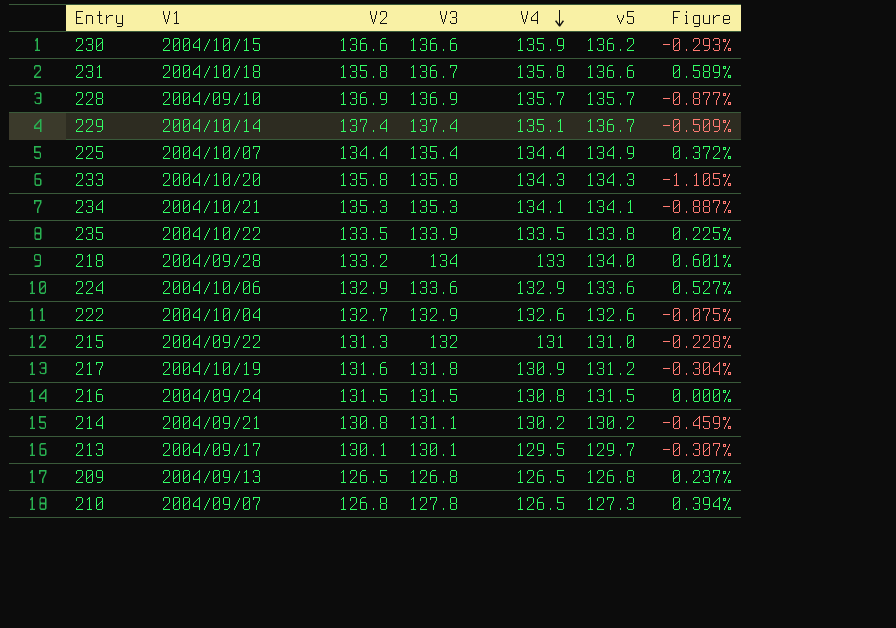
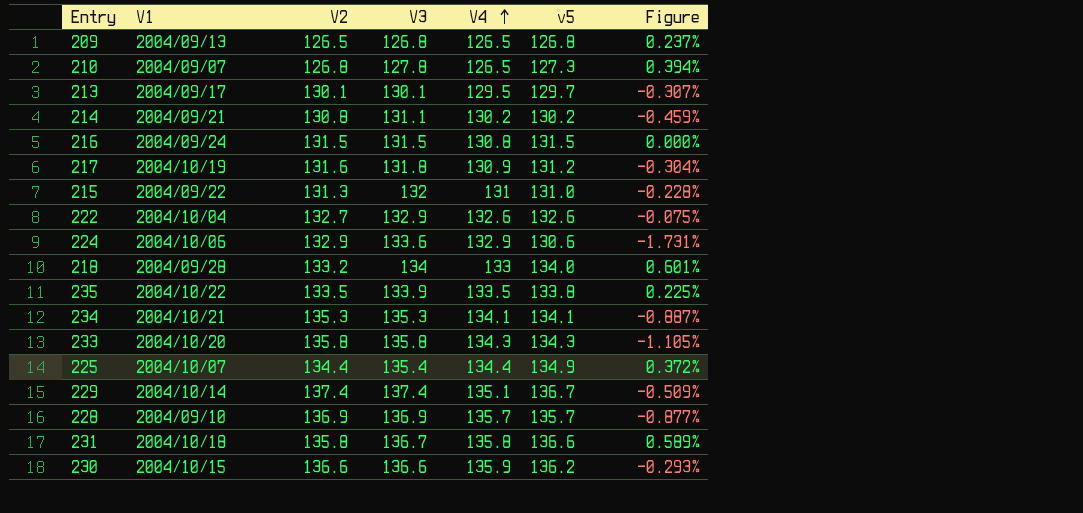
row order: V4 descending -> V4 ascending
224 | v5: 133.6 -> 130.6
224 | Figure: 0.527% -> -1.731%

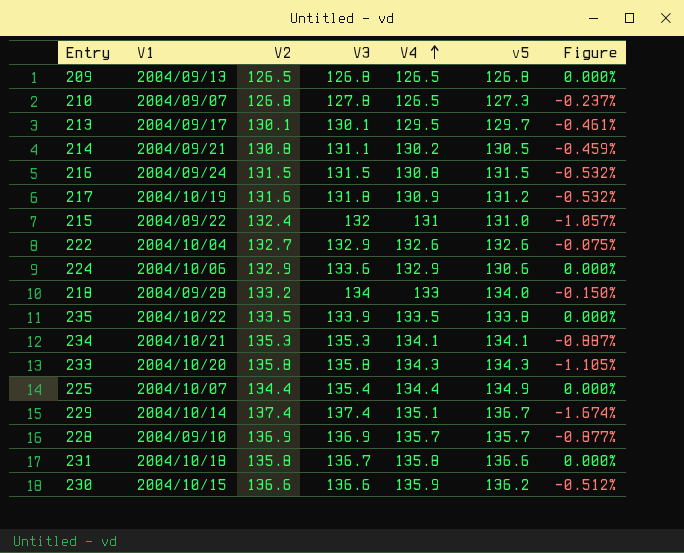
column Figure | formula: ([v5] - [V2]) / [V2] -> ([V4] - [V2]) / [V2]
214 | v5: 130.2 -> 130.5
215 | V2: 131.3 -> 132.4

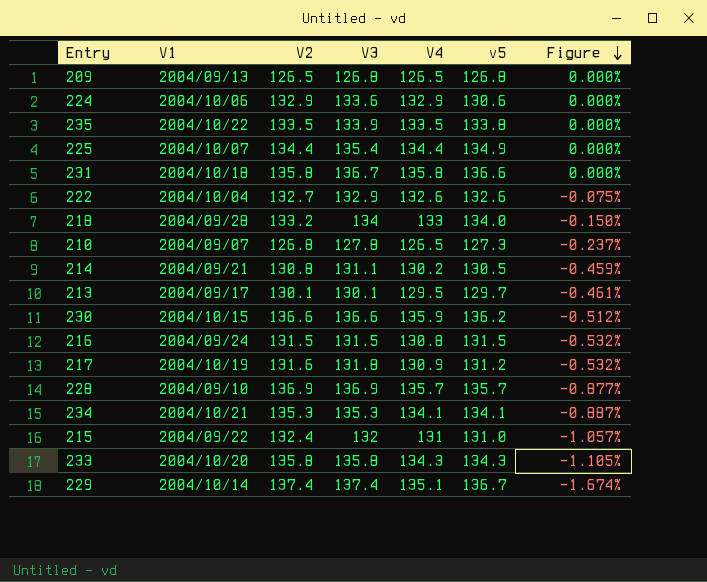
row order: V4 ascending -> Figure descending

